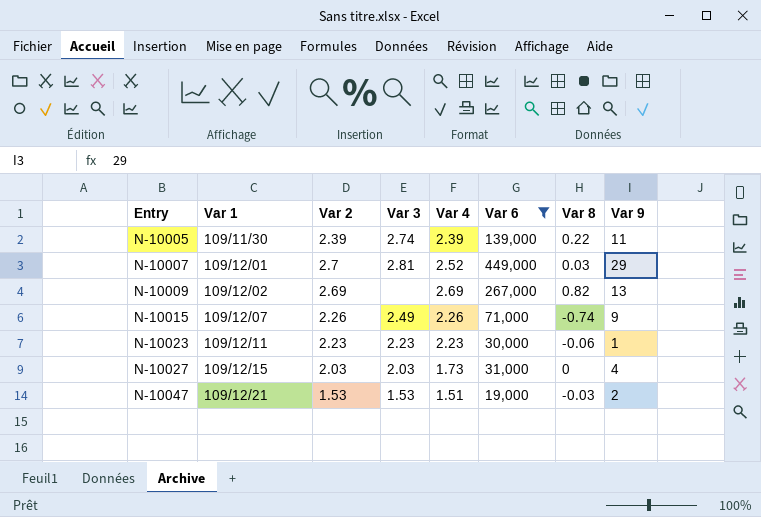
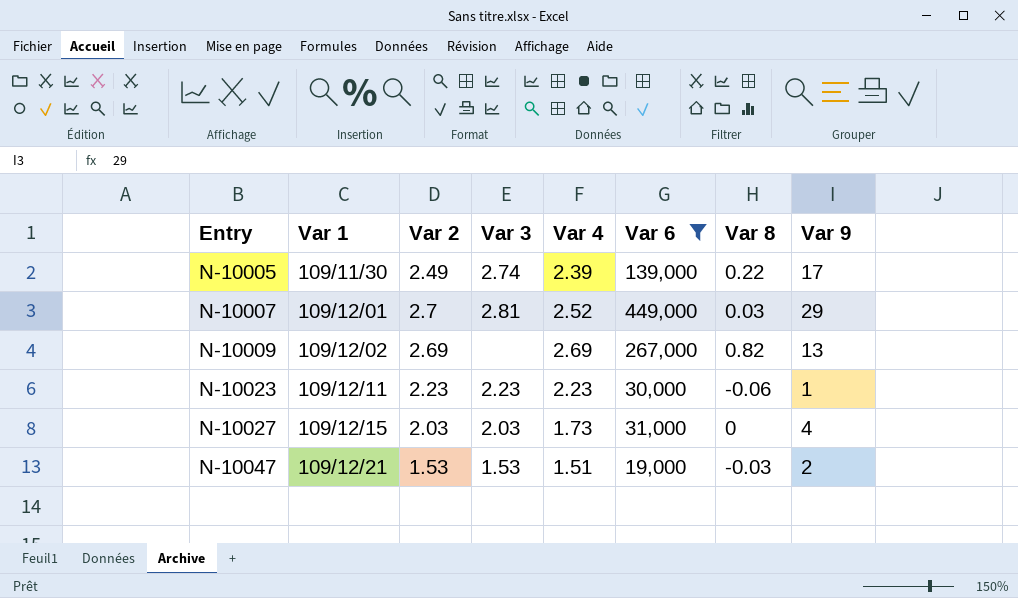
row N-10015: 109/12/07 | 2.26 | 2.49 | 2.26 | 71,000 | -0.74 | 9 -> none
N-10005 | Var 2: 2.39 -> 2.49
N-10005 | Var 9: 11 -> 17

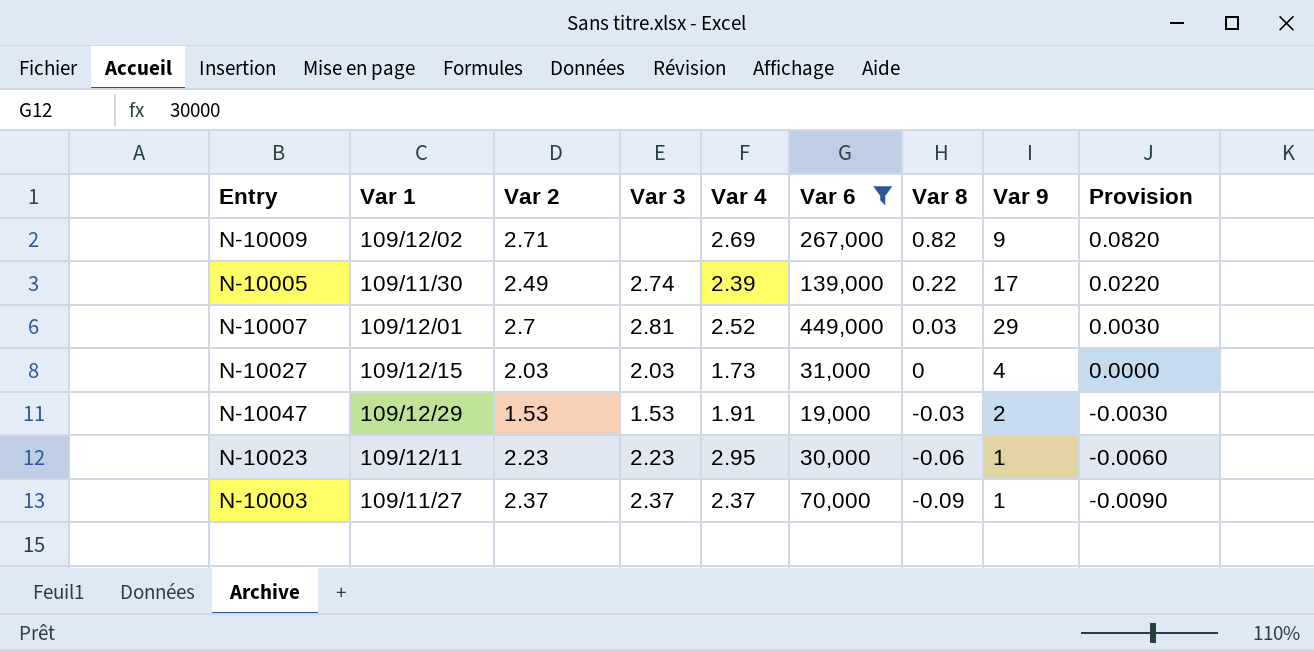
row order: Entry ascending -> Var 8 descending
column Provision | formula: none -> [Var 8] * 0.1
N-10009 | Var 2: 2.69 -> 2.71
N-10009 | Var 9: 13 -> 9
N-10047 | Var 1: 109/12/21 -> 109/12/29
N-10047 | Var 4: 1.51 -> 1.91
N-10023 | Var 4: 2.23 -> 2.95
row N-10003: none -> 109/11/27 | 2.37 | 2.37 | 2.37 | 70,000 | -0.09 | 1 | -0.0090

